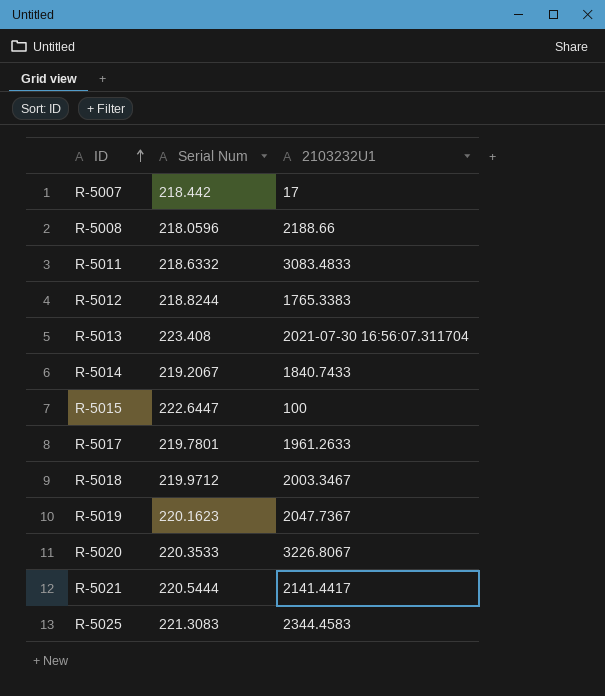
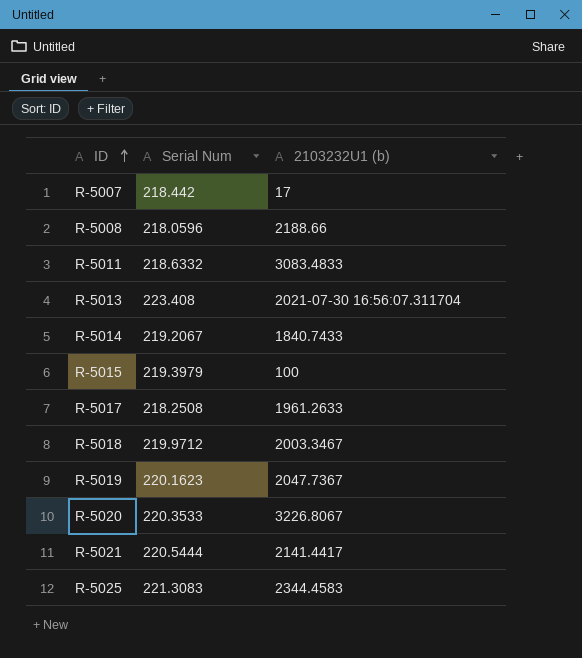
column name: 2103232U1 -> 2103232U1 (b)
row R-5012: 218.8244 | 1765.3383 -> none
R-5015 | Serial Num: 222.6447 -> 219.3979
R-5017 | Serial Num: 219.7801 -> 218.2508

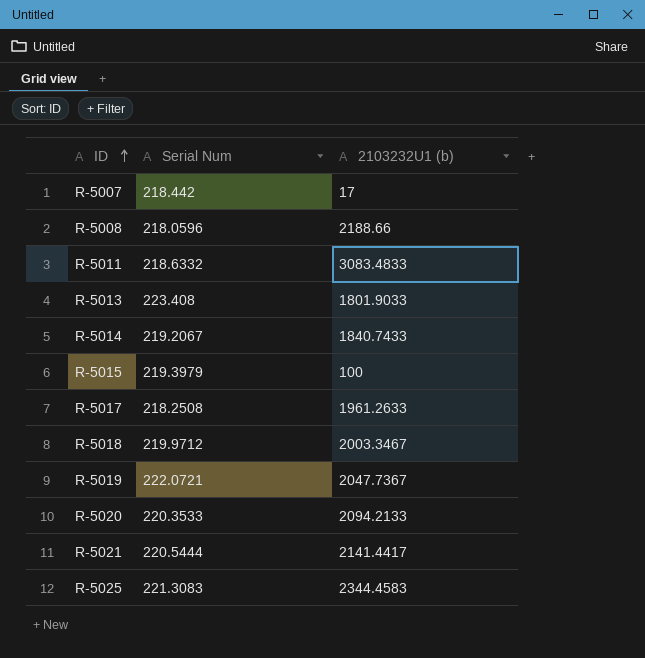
R-5013 | 2103232U1 (b): 2021-07-30 16:56:07.311704 -> 1801.9033
R-5019 | Serial Num: 220.1623 -> 222.0721
R-5020 | 2103232U1 (b): 3226.8067 -> 2094.2133

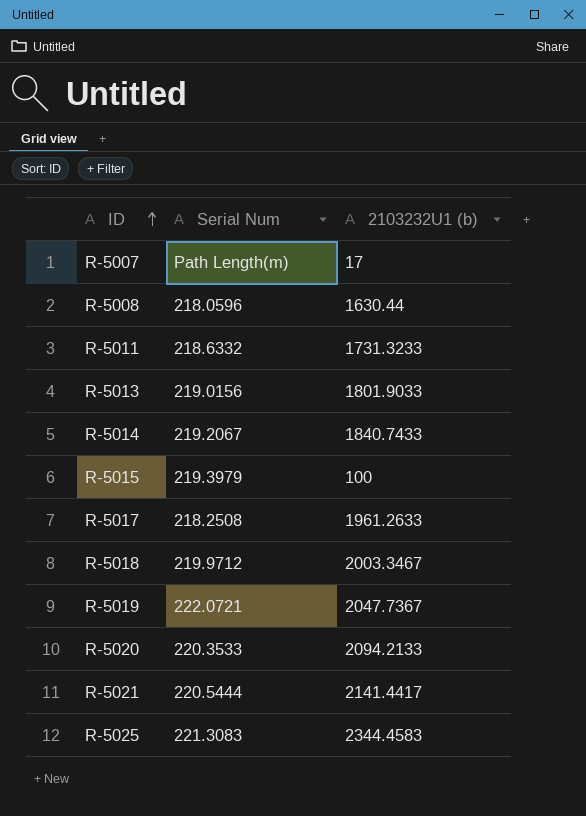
R-5007 | Serial Num: 218.442 -> Path Length(m)
R-5008 | 2103232U1 (b): 2188.66 -> 1630.44
R-5011 | 2103232U1 (b): 3083.4833 -> 1731.3233
R-5013 | Serial Num: 223.408 -> 219.0156

